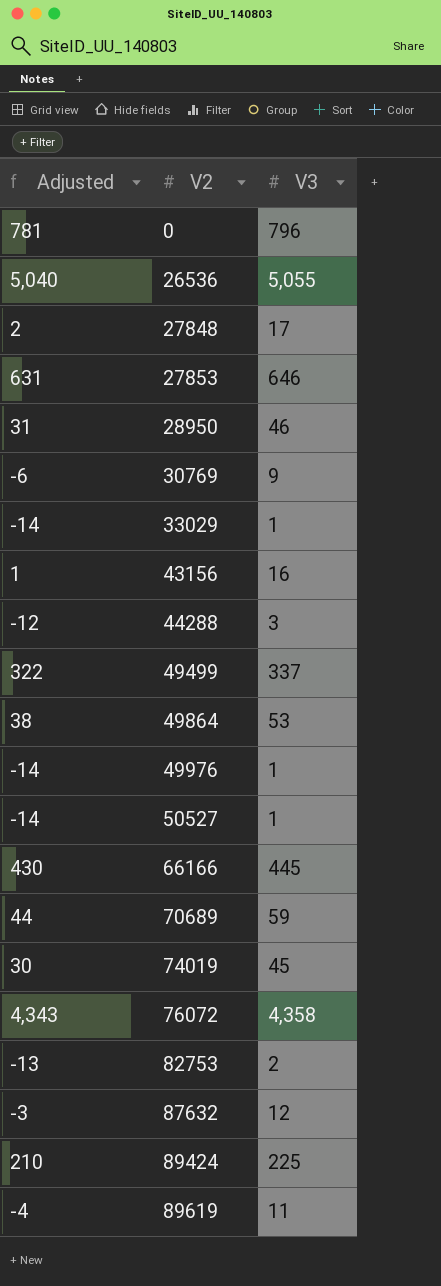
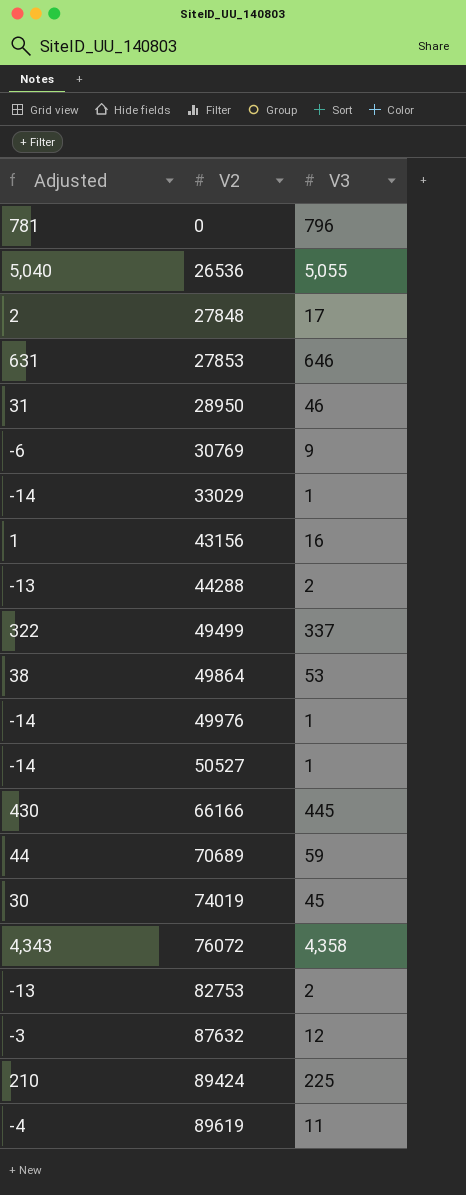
44288 | Adjusted: -12 -> -13
44288 | V3: 3 -> 2

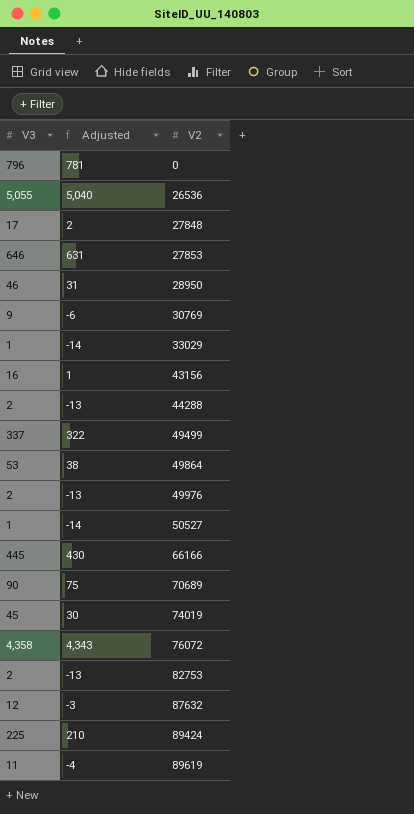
column V3 | position: 3 -> 1
49976 | V3: 1 -> 2
49976 | Adjusted: -14 -> -13
70689 | V3: 59 -> 90
70689 | Adjusted: 44 -> 75

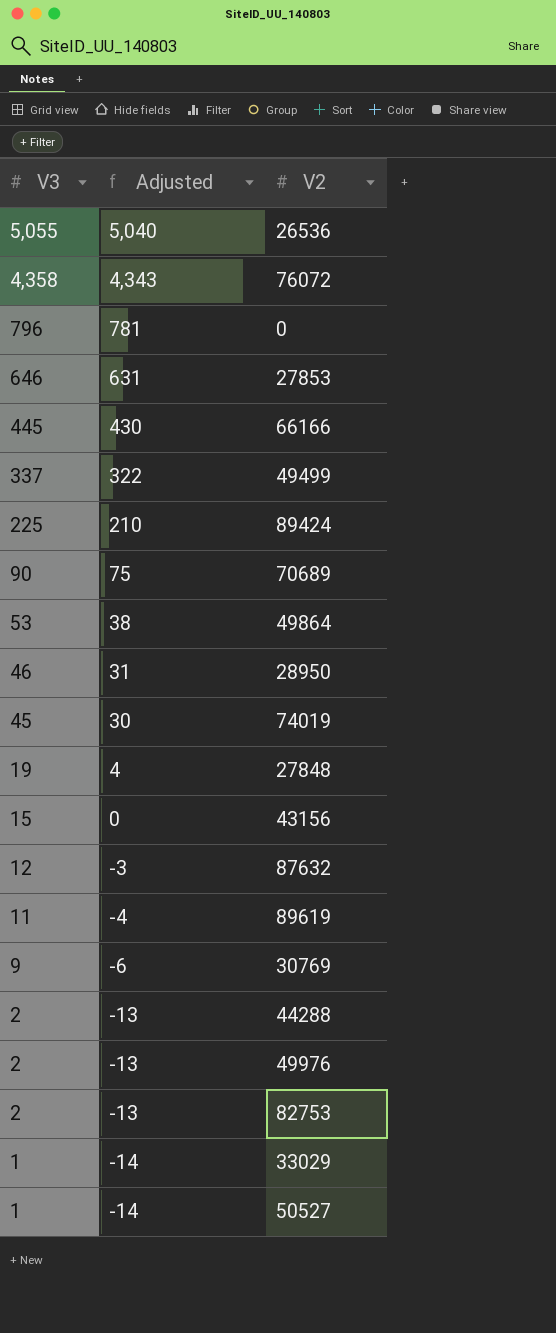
row order: V2 ascending -> V3 descending
27848 | V3: 17 -> 19
27848 | Adjusted: 2 -> 4
43156 | V3: 16 -> 15
43156 | Adjusted: 1 -> 0

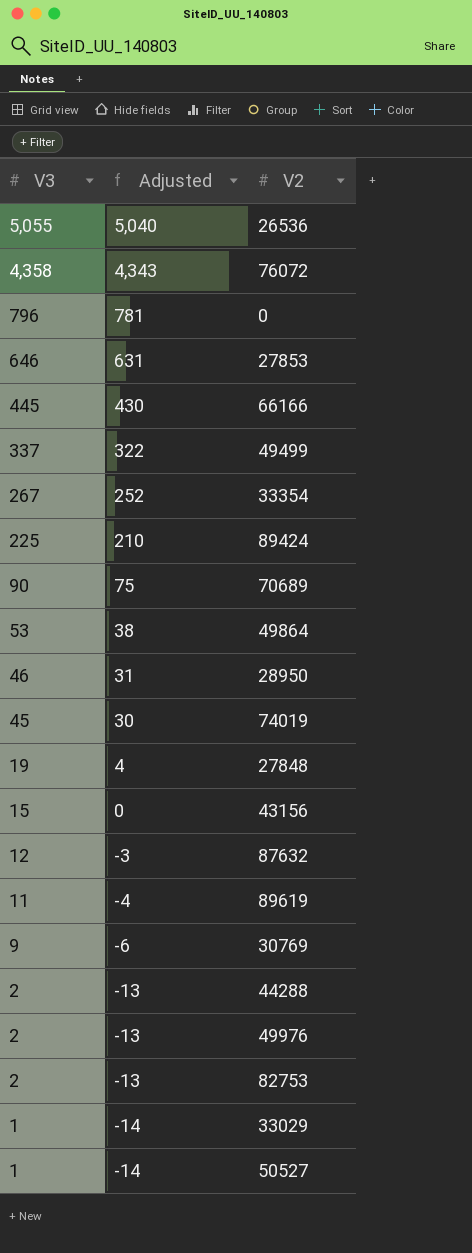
row 33354: none -> 267 | 252

